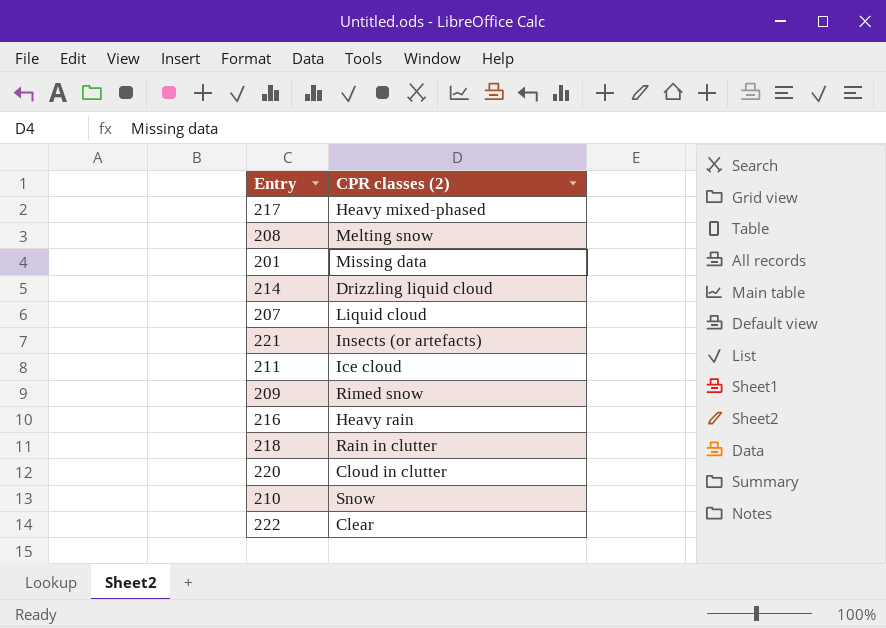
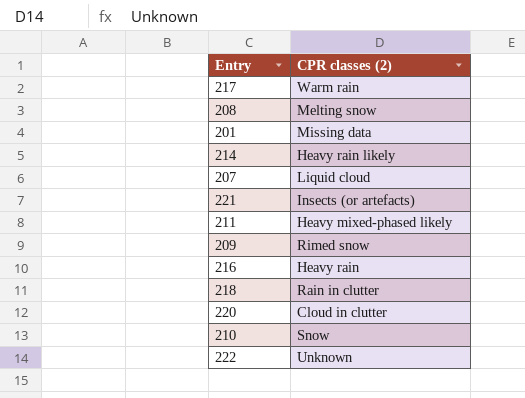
217 | CPR classes (2): Heavy mixed-phased -> Warm rain
214 | CPR classes (2): Drizzling liquid cloud -> Heavy rain likely
211 | CPR classes (2): Ice cloud -> Heavy mixed-phased likely
222 | CPR classes (2): Clear -> Unknown

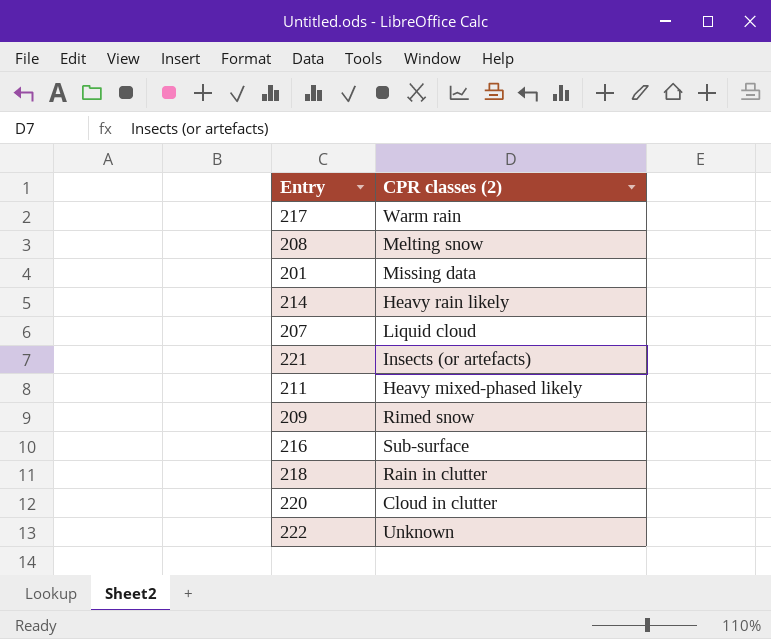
row 210: Snow -> none
216 | CPR classes (2): Heavy rain -> Sub-surface

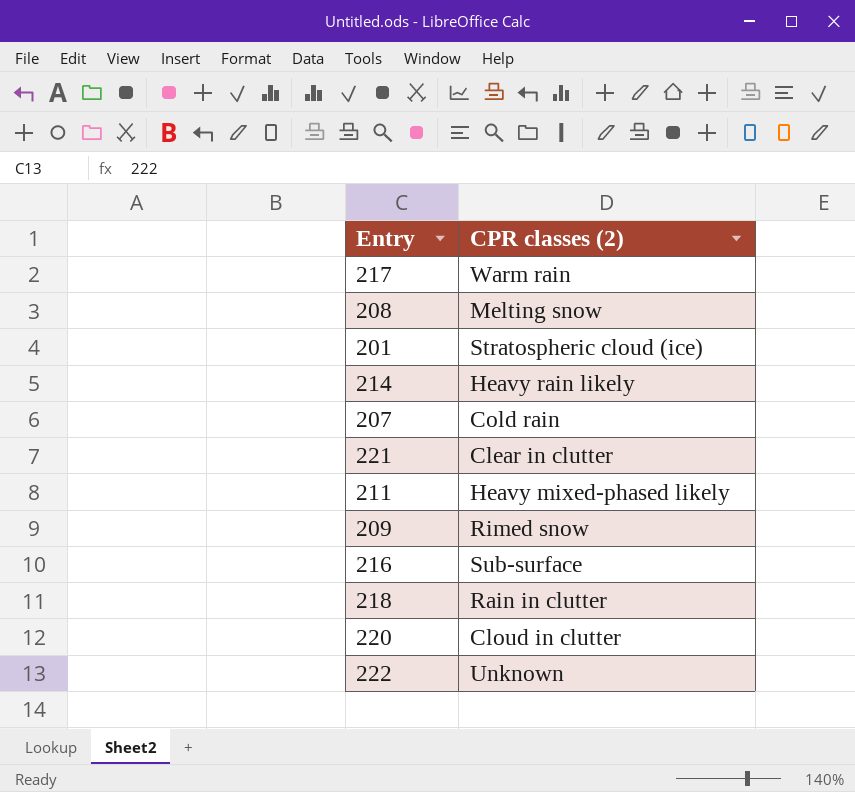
201 | CPR classes (2): Missing data -> Stratospheric cloud (ice)
207 | CPR classes (2): Liquid cloud -> Cold rain
221 | CPR classes (2): Insects (or artefacts) -> Clear in clutter

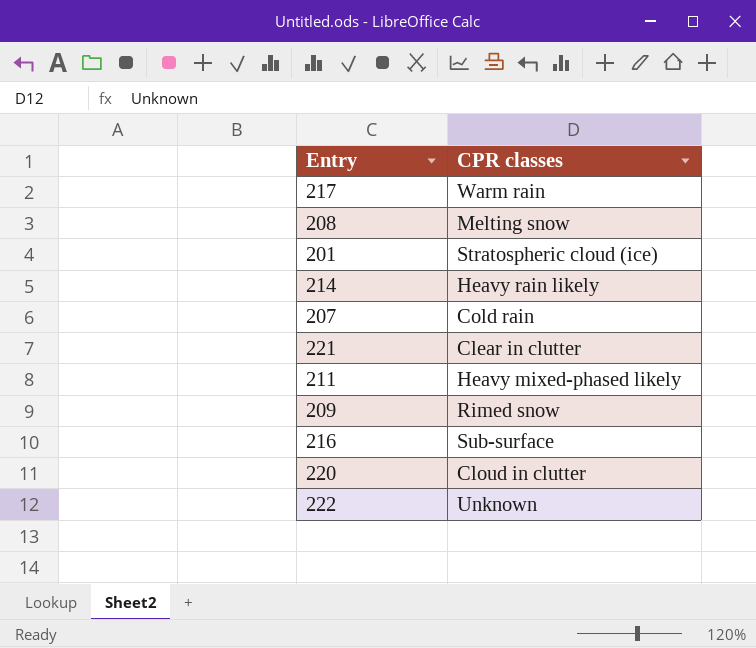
column name: CPR classes (2) -> CPR classes
row 218: Rain in clutter -> none

